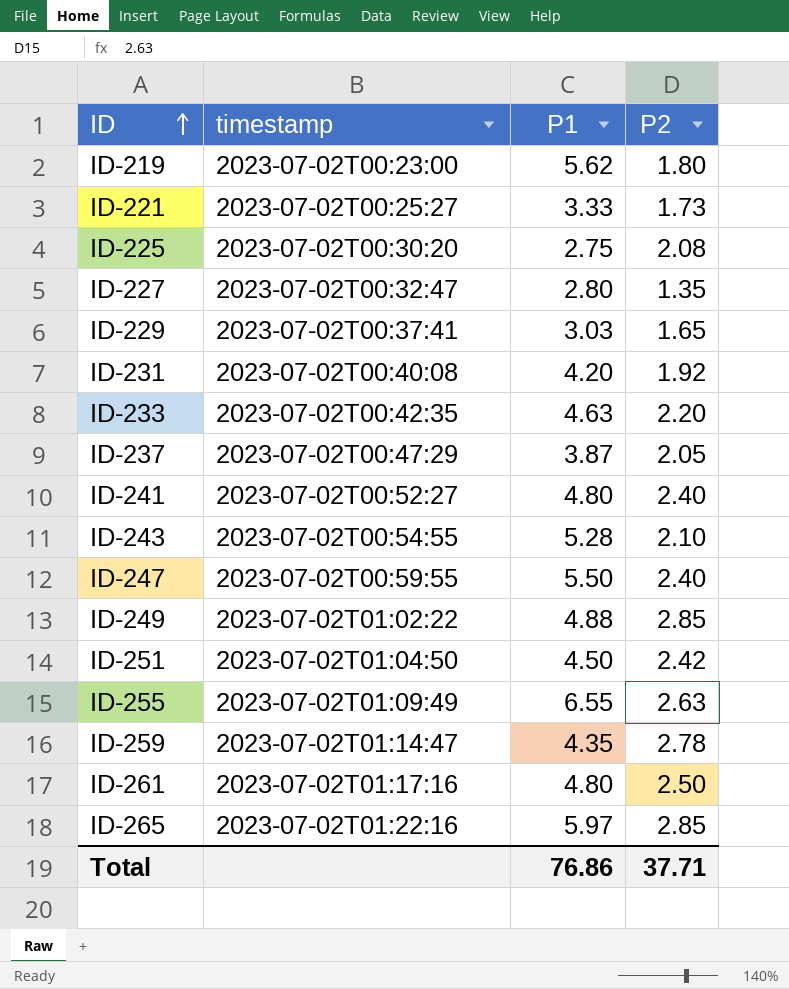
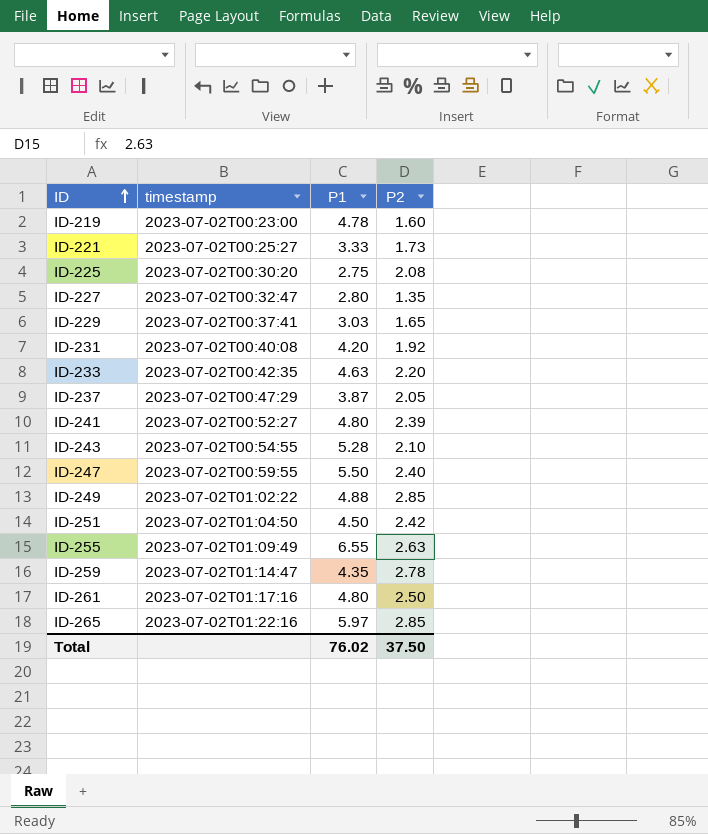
ID-219 | P1: 5.62 -> 4.78
ID-219 | P2: 1.80 -> 1.60
ID-241 | P2: 2.40 -> 2.39
Total | P1: 76.86 -> 76.02
Total | P2: 37.71 -> 37.50

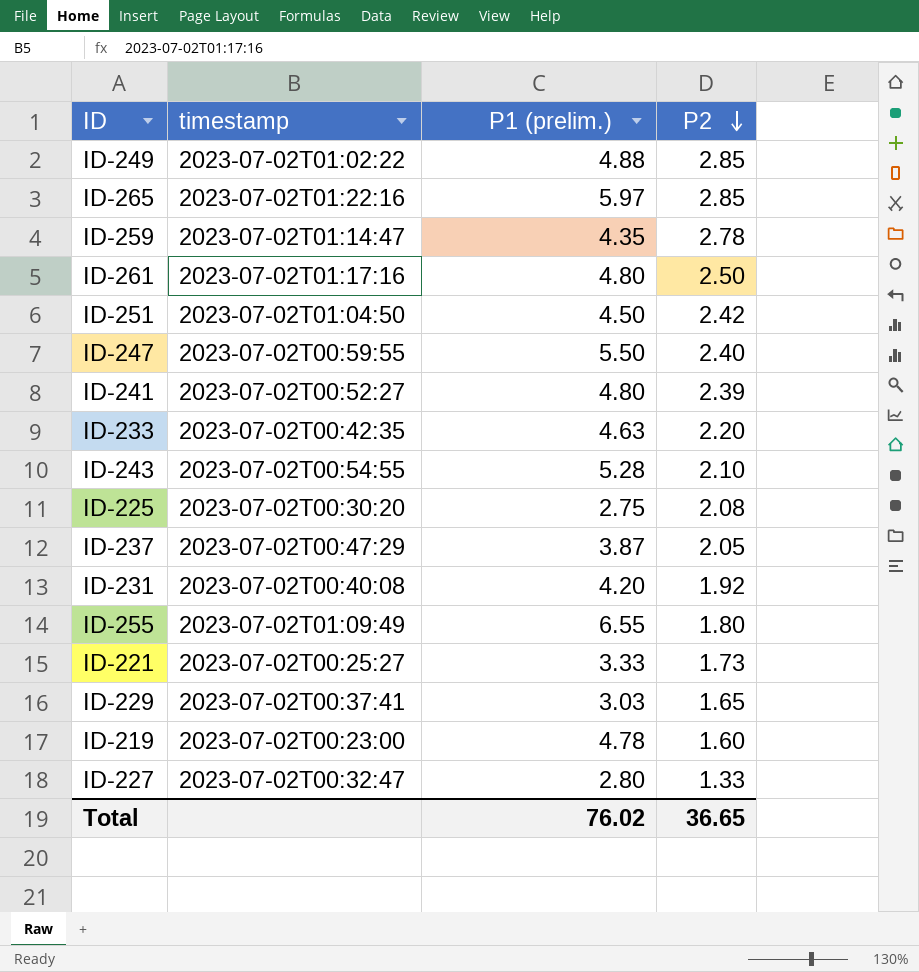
row order: ID ascending -> P2 descending
column name: P1 -> P1 (prelim.)
ID-255 | P2: 2.63 -> 1.80
ID-227 | P2: 1.35 -> 1.33
Total | P2: 37.50 -> 36.65

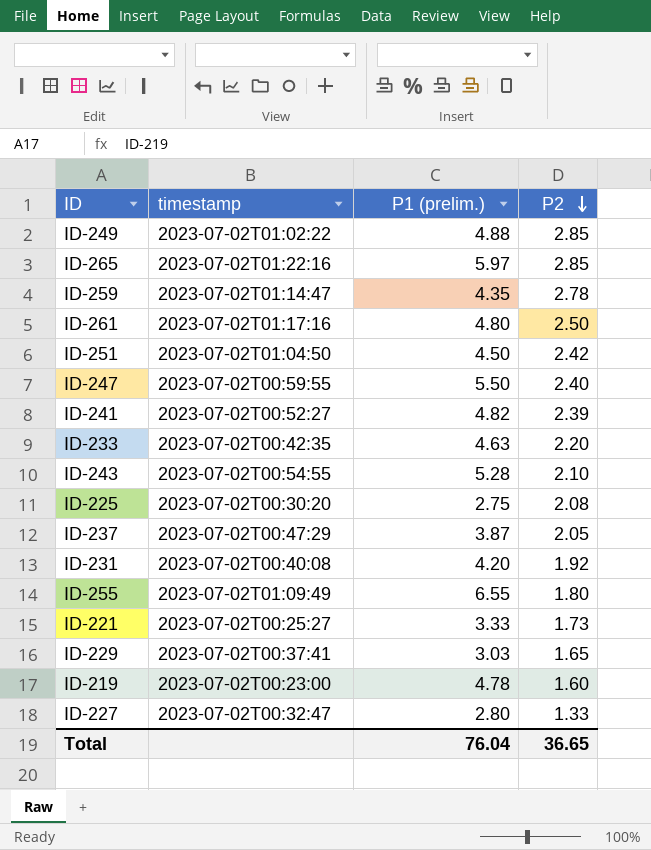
ID-241 | P1 (prelim.): 4.80 -> 4.82
Total | P1 (prelim.): 76.02 -> 76.04

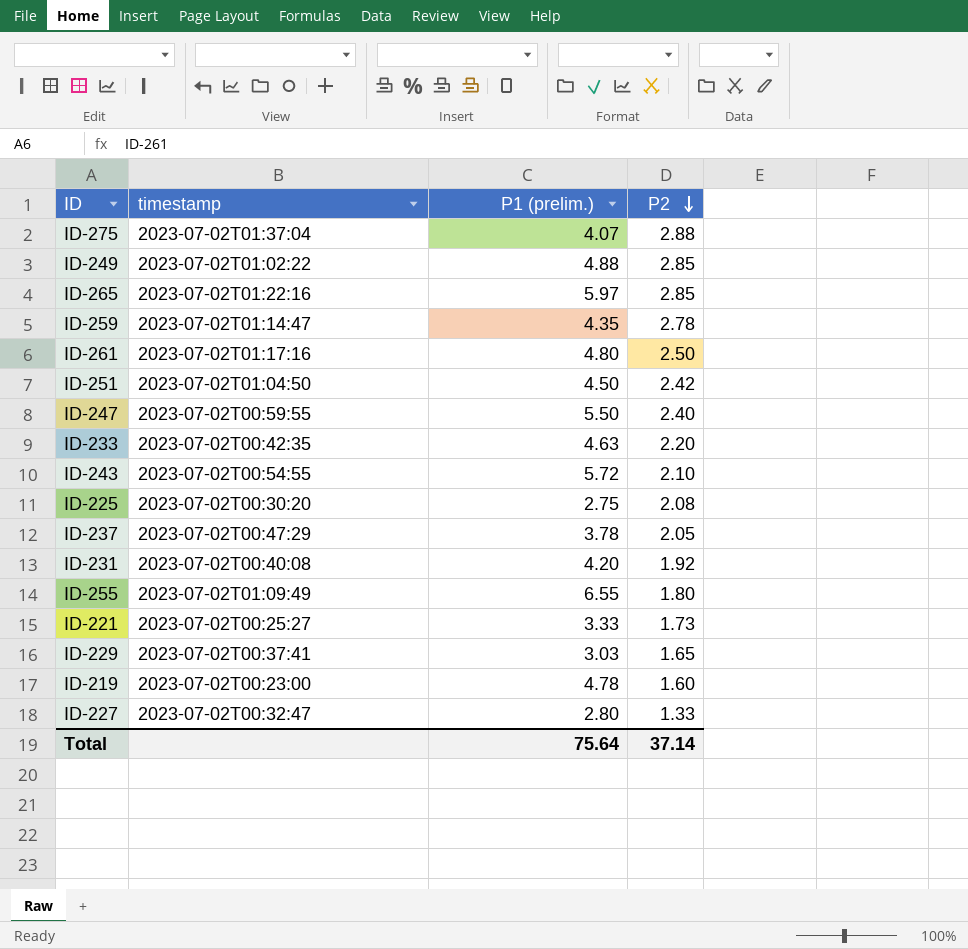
row ID-241: 2023-07-02T00:52:27 | 4.82 | 2.39 -> none
row ID-275: none -> 2023-07-02T01:37:04 | 4.07 | 2.88
ID-243 | P1 (prelim.): 5.28 -> 5.72
ID-237 | P1 (prelim.): 3.87 -> 3.78
Total | P1 (prelim.): 76.04 -> 75.64
Total | P2: 36.65 -> 37.14

